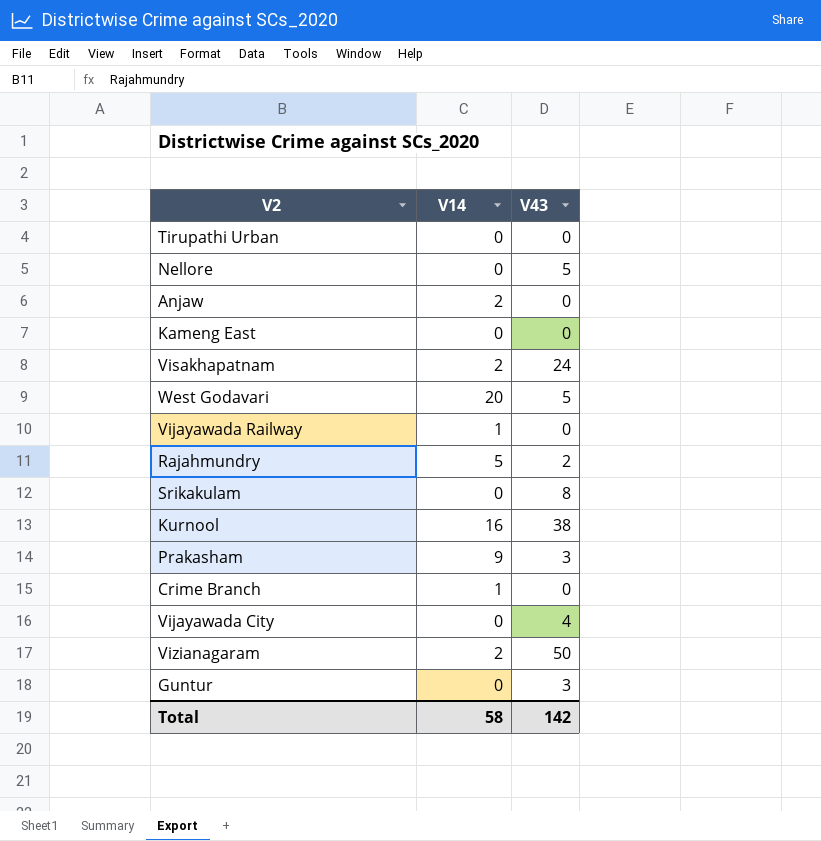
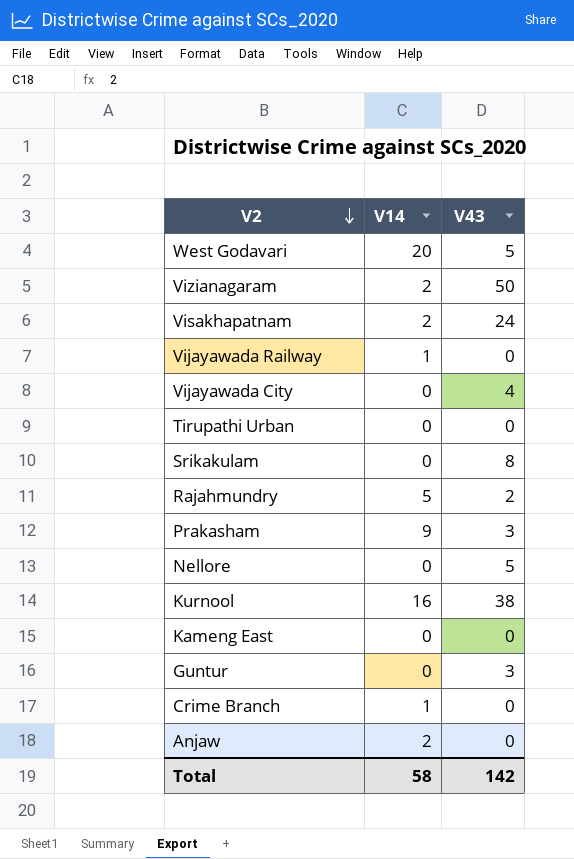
row order: none -> V2 descending

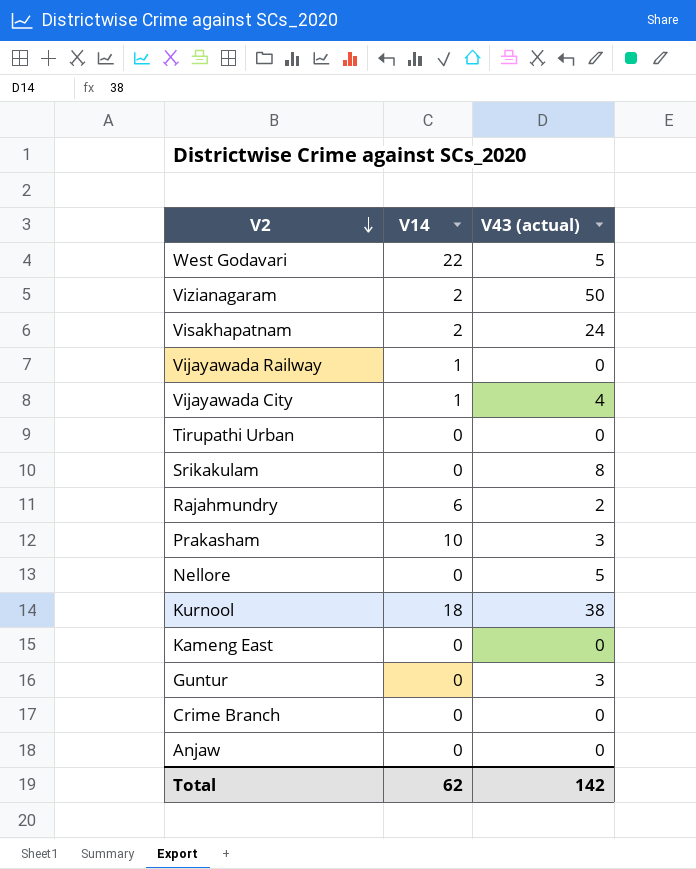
column name: V43 -> V43 (actual)
West Godavari | V14: 20 -> 22
Vijayawada City | V14: 0 -> 1
Rajahmundry | V14: 5 -> 6
Prakasham | V14: 9 -> 10
Kurnool | V14: 16 -> 18
Crime Branch | V14: 1 -> 0
Anjaw | V14: 2 -> 0
Total | V14: 58 -> 62

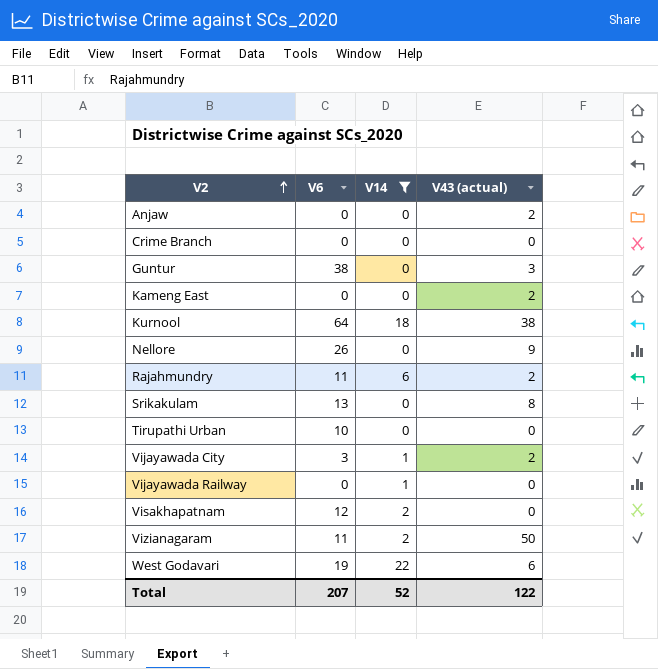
filter: none -> V14 != 10
row order: V2 descending -> V2 ascending
column V6 | position: none -> 2
Anjaw | V43 (actual): 0 -> 2
Kameng East | V43 (actual): 0 -> 2
Nellore | V43 (actual): 5 -> 9
Vijayawada City | V43 (actual): 4 -> 2
Visakhapatnam | V43 (actual): 24 -> 0
West Godavari | V43 (actual): 5 -> 6
Total | V14: 62 -> 52
Total | V43 (actual): 142 -> 122

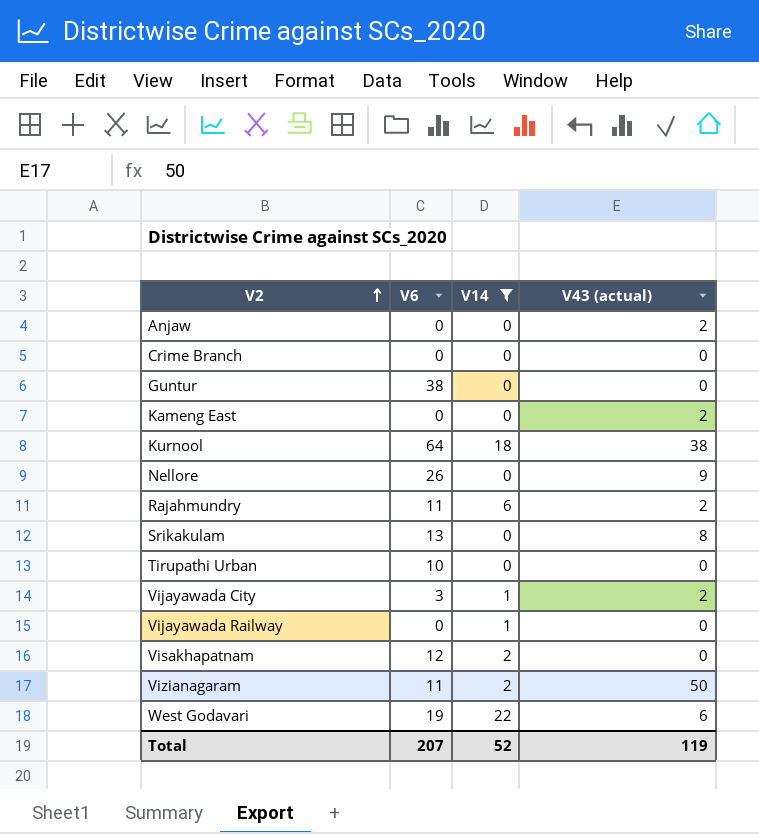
Guntur | V43 (actual): 3 -> 0
Total | V43 (actual): 122 -> 119

